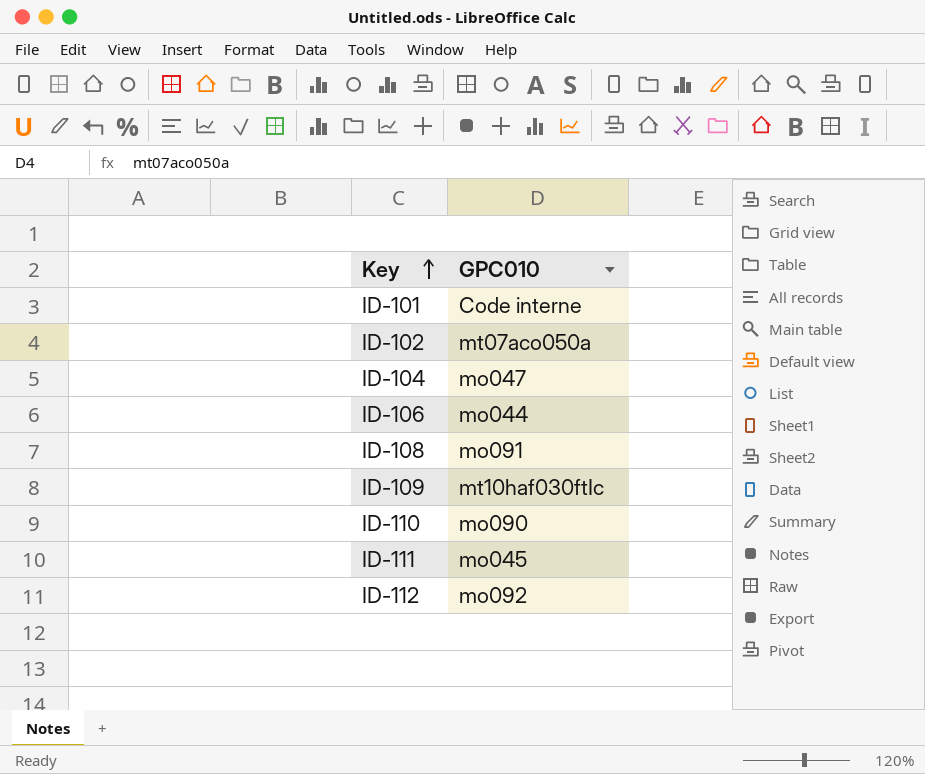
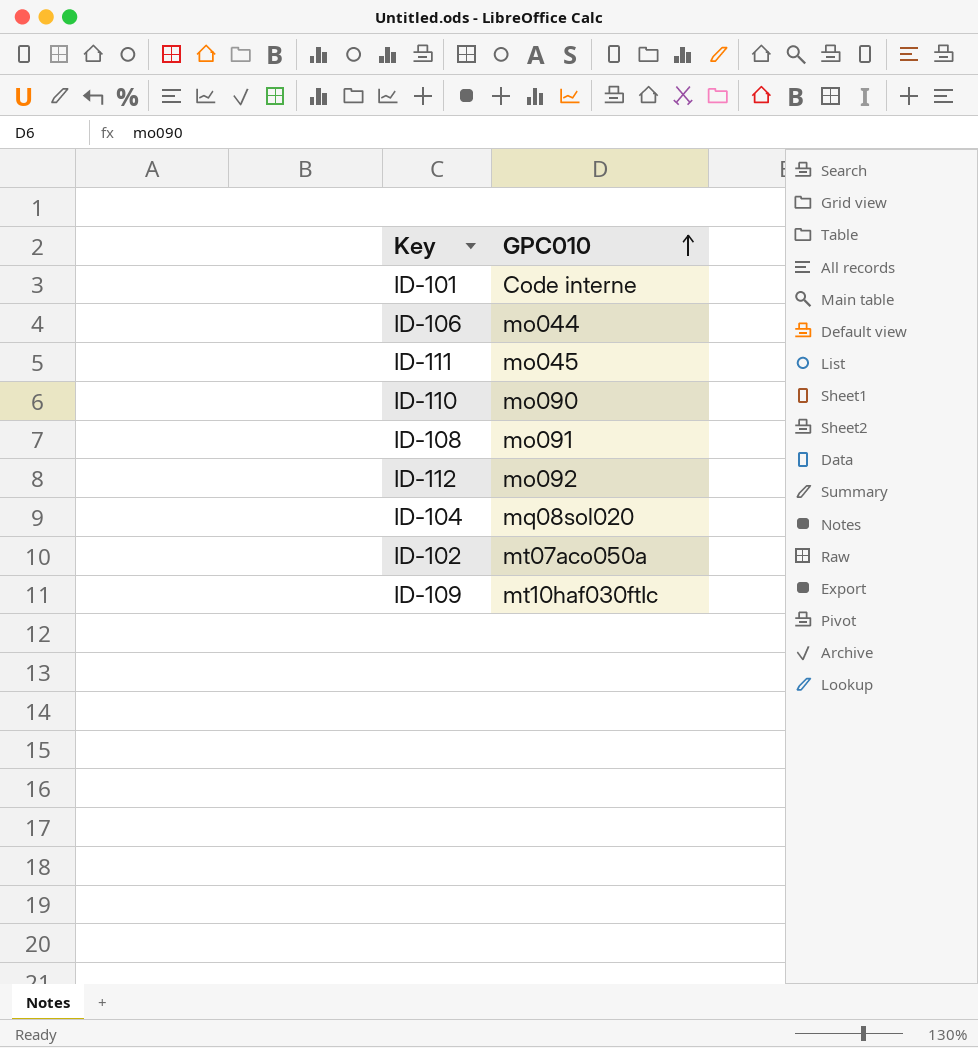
row order: Key ascending -> GPC010 ascending
ID-104 | GPC010: mo047 -> mq08sol020

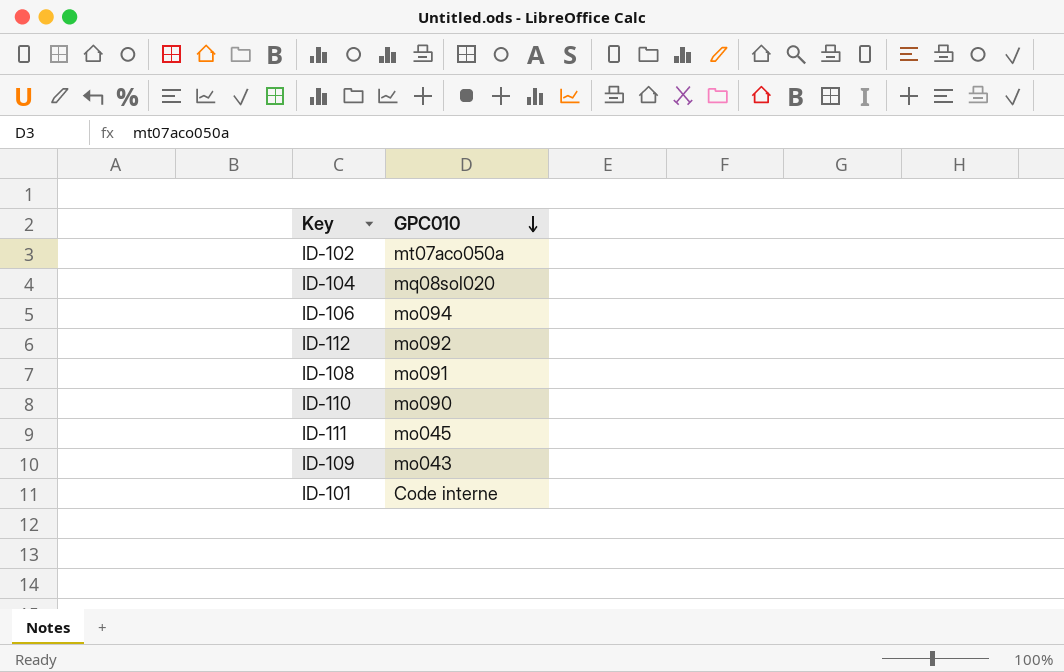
row order: GPC010 ascending -> GPC010 descending
ID-106 | GPC010: mo044 -> mo094
ID-109 | GPC010: mt10haf030ftIc -> mo043

